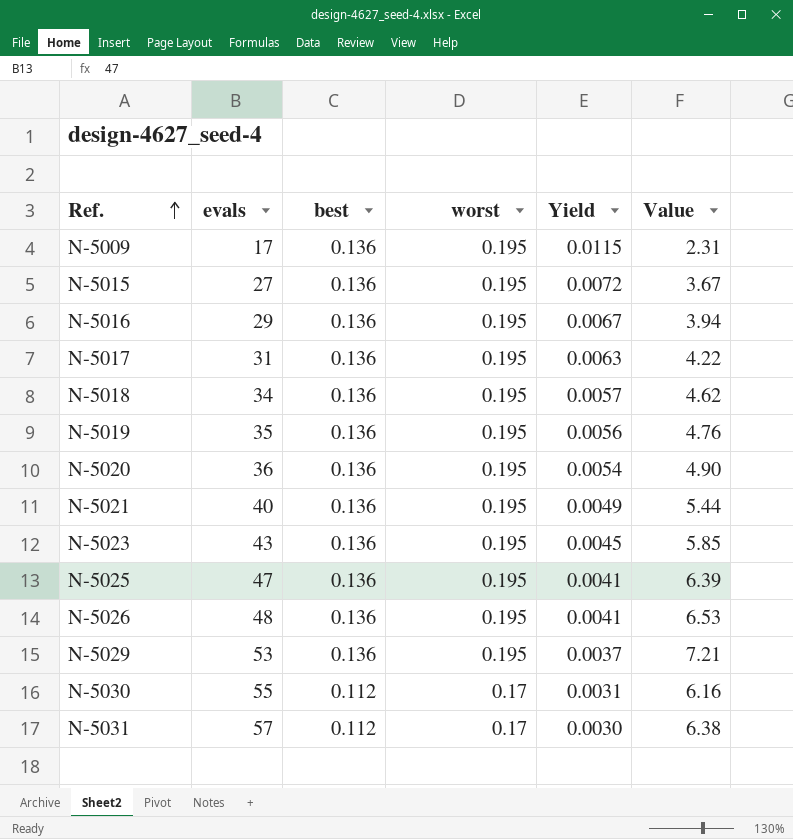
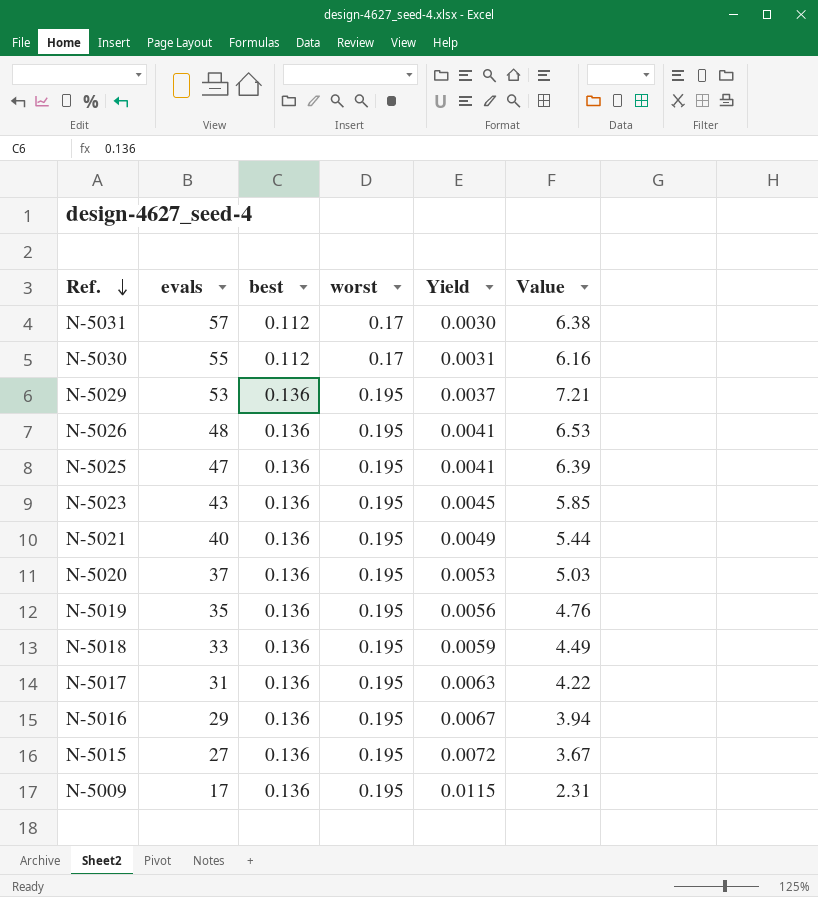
row order: Ref. ascending -> Ref. descending
N-5020 | evals: 36 -> 37
N-5020 | Yield: 0.0054 -> 0.0053
N-5020 | Value: 4.90 -> 5.03
N-5018 | evals: 34 -> 33
N-5018 | Yield: 0.0057 -> 0.0059
N-5018 | Value: 4.62 -> 4.49

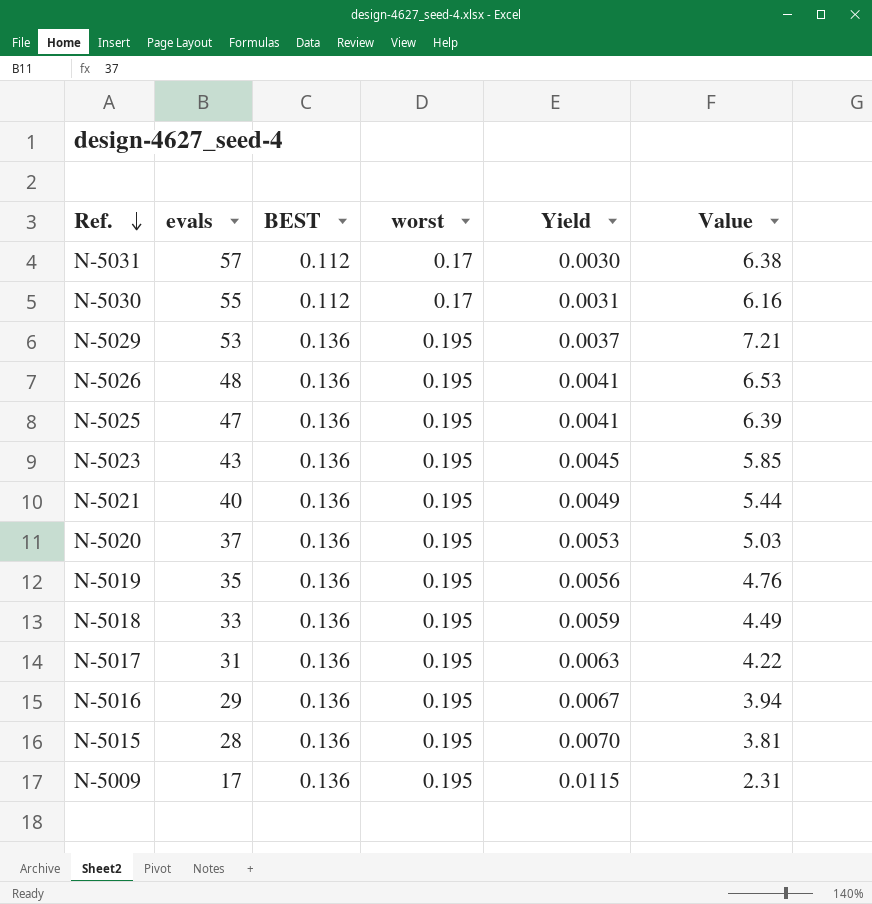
column name: best -> BEST
N-5015 | evals: 27 -> 28
N-5015 | Yield: 0.0072 -> 0.0070
N-5015 | Value: 3.67 -> 3.81

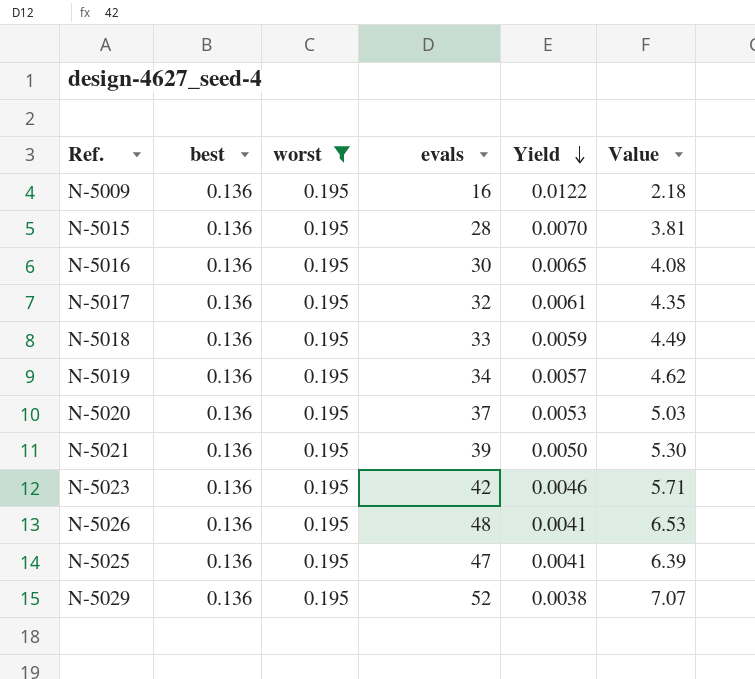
filter: none -> worst = 0.195
row order: Ref. descending -> Yield descending
column name: BEST -> best
column evals | position: 2 -> 4
N-5009 | evals: 17 -> 16
N-5009 | Yield: 0.0115 -> 0.0122
N-5009 | Value: 2.31 -> 2.18
N-5016 | evals: 29 -> 30
N-5016 | Yield: 0.0067 -> 0.0065
N-5016 | Value: 3.94 -> 4.08
N-5017 | evals: 31 -> 32
N-5017 | Yield: 0.0063 -> 0.0061
N-5017 | Value: 4.22 -> 4.35
N-5019 | evals: 35 -> 34
N-5019 | Yield: 0.0056 -> 0.0057
N-5019 | Value: 4.76 -> 4.62
N-5021 | evals: 40 -> 39
N-5021 | Yield: 0.0049 -> 0.0050
N-5021 | Value: 5.44 -> 5.30
N-5023 | evals: 43 -> 42
N-5023 | Yield: 0.0045 -> 0.0046
N-5023 | Value: 5.85 -> 5.71
N-5029 | evals: 53 -> 52
N-5029 | Yield: 0.0037 -> 0.0038
N-5029 | Value: 7.21 -> 7.07

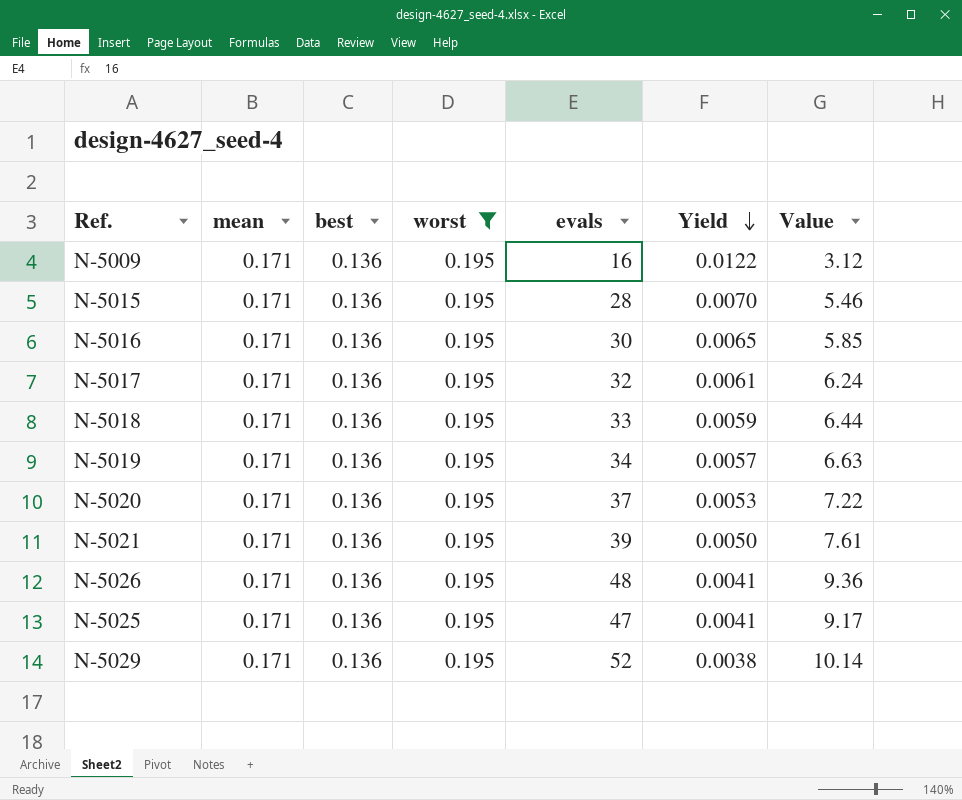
column mean | position: none -> 2
column Value | formula: [best] * [evals] -> [worst] * [evals]
row N-5023: 0.136 | 0.195 | 42 | 0.0046 | 5.71 -> none

